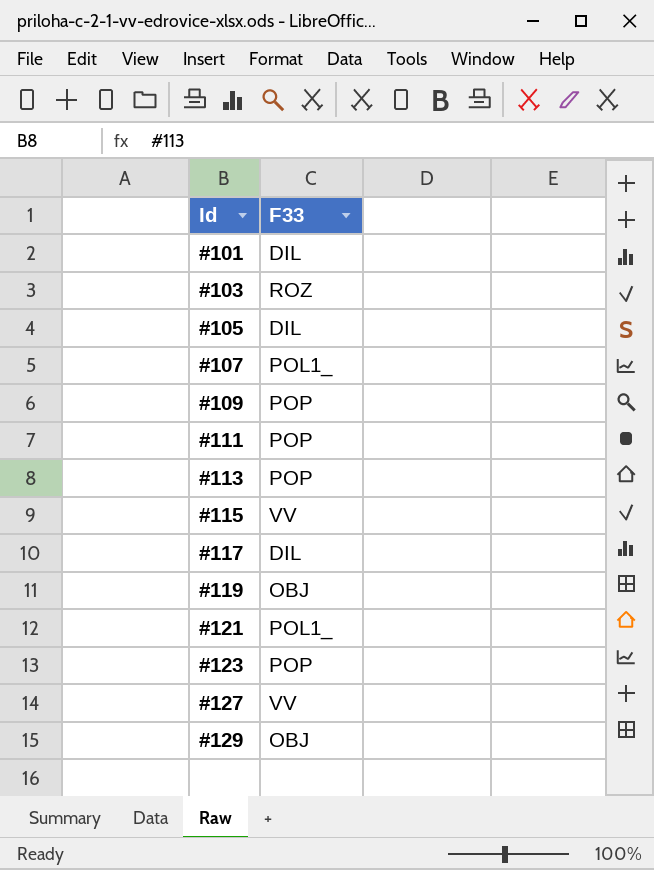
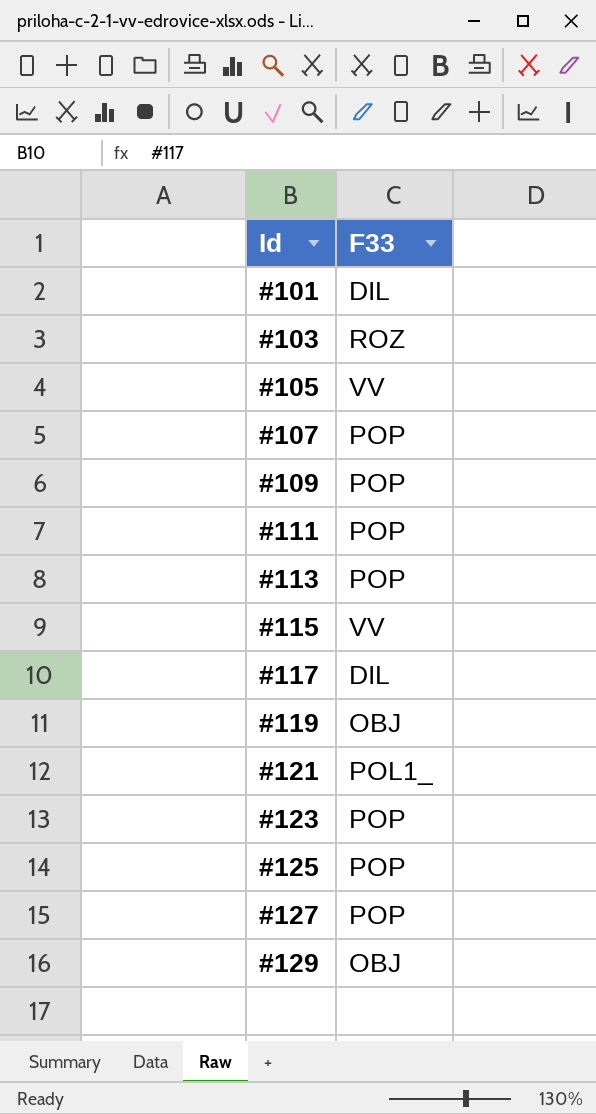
#105 | F33: DIL -> VV
#107 | F33: POL1_ -> POP
row #125: none -> POP
#127 | F33: VV -> POP

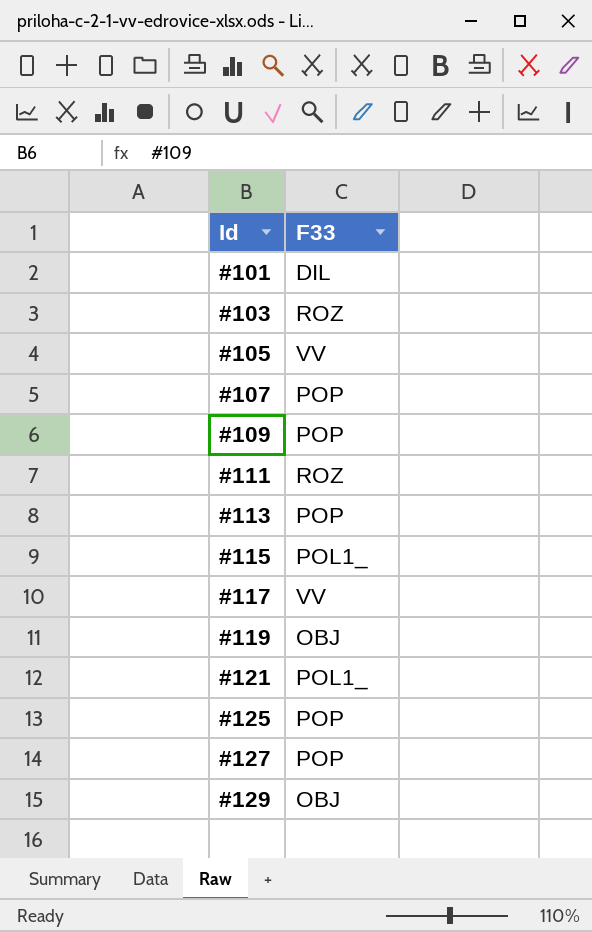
row #123: POP -> none
#111 | F33: POP -> ROZ
#115 | F33: VV -> POL1_
#117 | F33: DIL -> VV

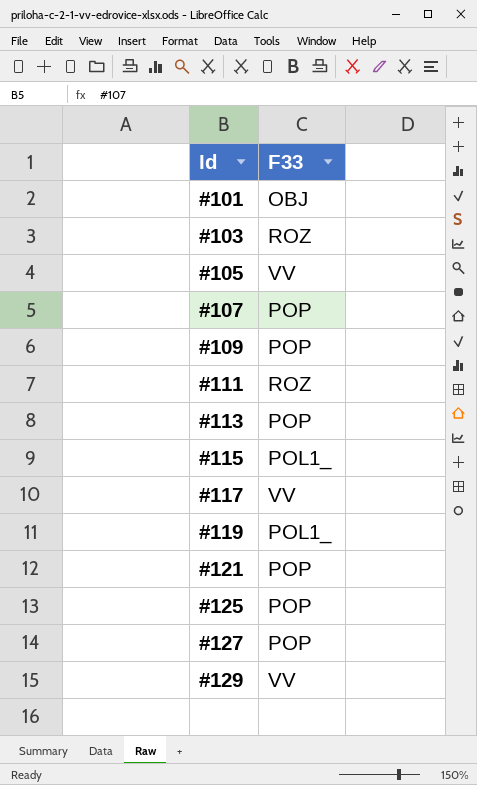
#101 | F33: DIL -> OBJ
#119 | F33: OBJ -> POL1_
#121 | F33: POL1_ -> POP
#129 | F33: OBJ -> VV

